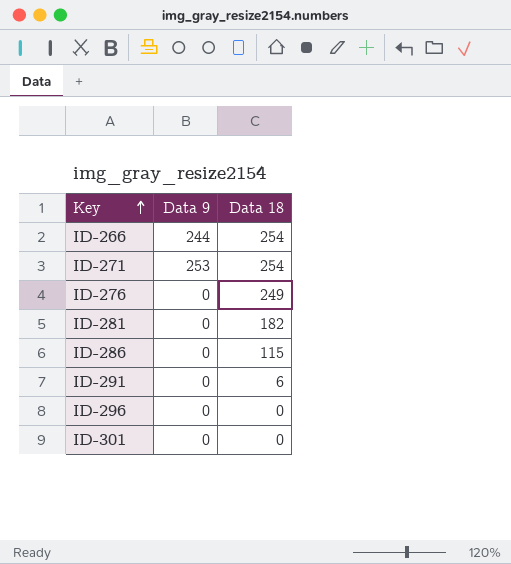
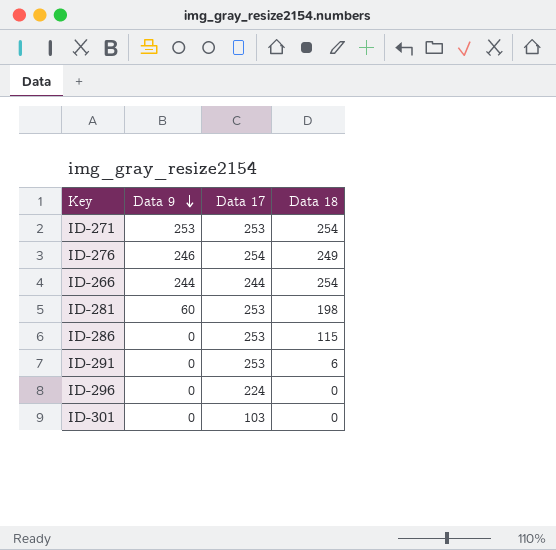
row order: Key ascending -> Data 9 descending
column Data 17 | position: none -> 3
ID-276 | Data 9: 0 -> 246
ID-281 | Data 9: 0 -> 60
ID-281 | Data 18: 182 -> 198

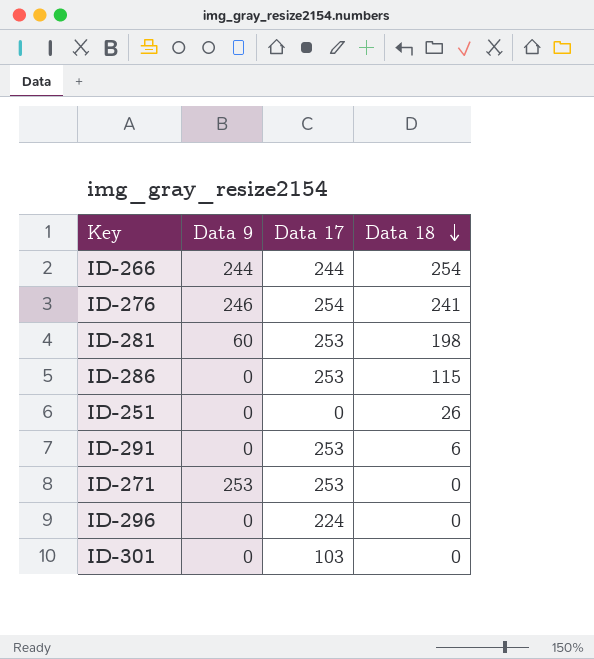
row order: Data 9 descending -> Data 18 descending
ID-276 | Data 18: 249 -> 241
row ID-251: none -> 0 | 0 | 26
ID-271 | Data 18: 254 -> 0

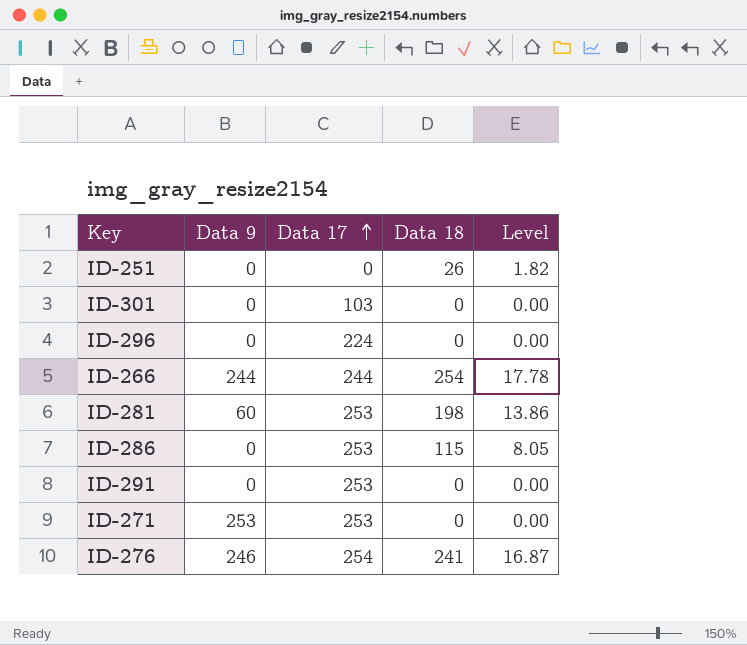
row order: Data 18 descending -> Data 17 ascending
column Level | formula: none -> [Data 18] * 0.07
ID-291 | Data 18: 6 -> 0

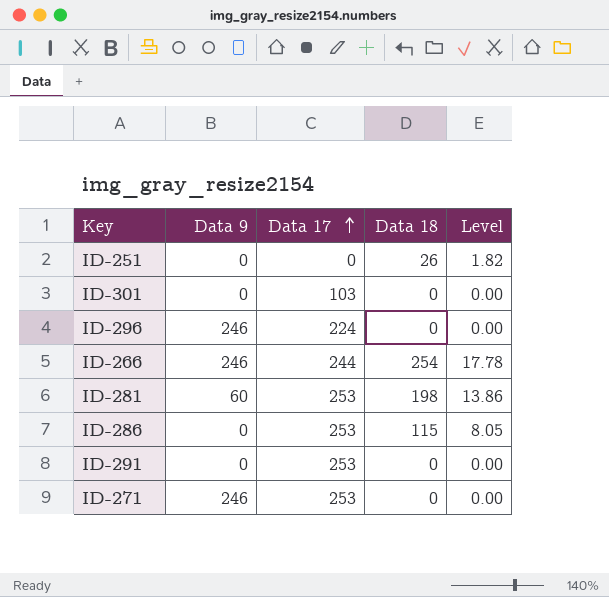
row ID-276: 246 | 254 | 241 | 16.87 -> none
ID-296 | Data 9: 0 -> 246
ID-266 | Data 9: 244 -> 246
ID-271 | Data 9: 253 -> 246

